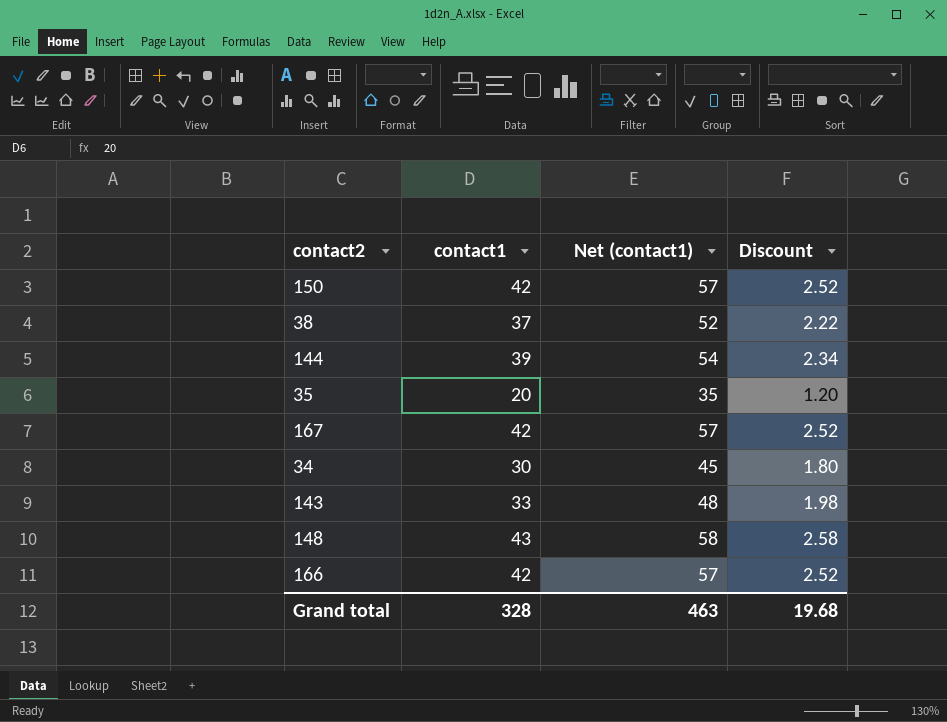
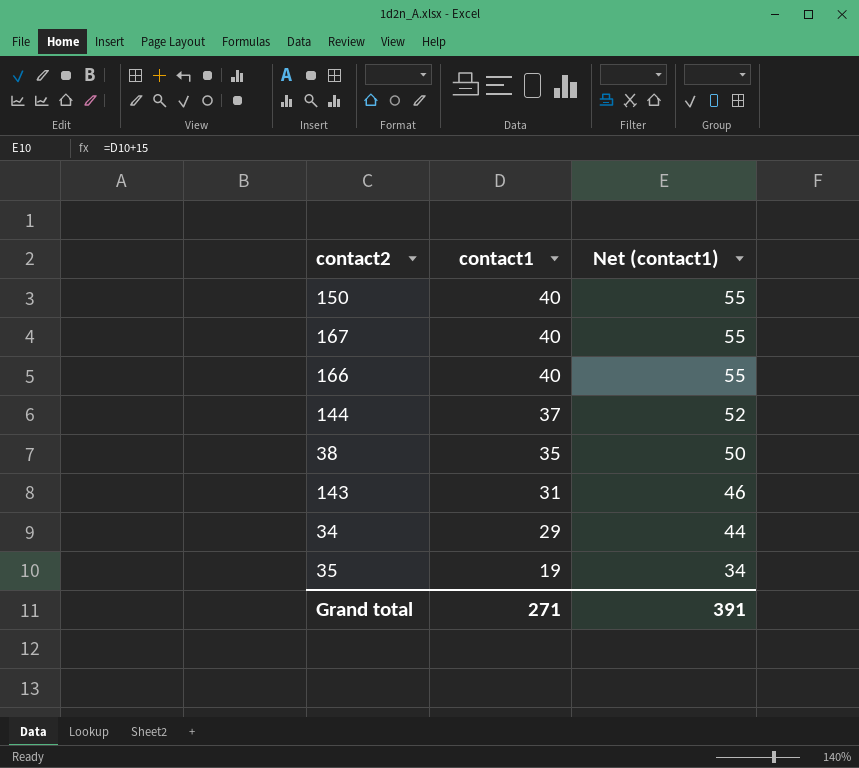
row order: none -> contact1 descending
column Discount | formula: [contact1] * 0.06 -> none
row 148: 43 | 58 | 2.58 -> none
150 | contact1: 42 -> 40
150 | Net (contact1): 57 -> 55
167 | contact1: 42 -> 40
167 | Net (contact1): 57 -> 55
166 | contact1: 42 -> 40
166 | Net (contact1): 57 -> 55
144 | contact1: 39 -> 37
144 | Net (contact1): 54 -> 52
38 | contact1: 37 -> 35
38 | Net (contact1): 52 -> 50
143 | contact1: 33 -> 31
143 | Net (contact1): 48 -> 46
34 | contact1: 30 -> 29
34 | Net (contact1): 45 -> 44
35 | contact1: 20 -> 19
35 | Net (contact1): 35 -> 34
Grand total | contact1: 328 -> 271
Grand total | Net (contact1): 463 -> 391

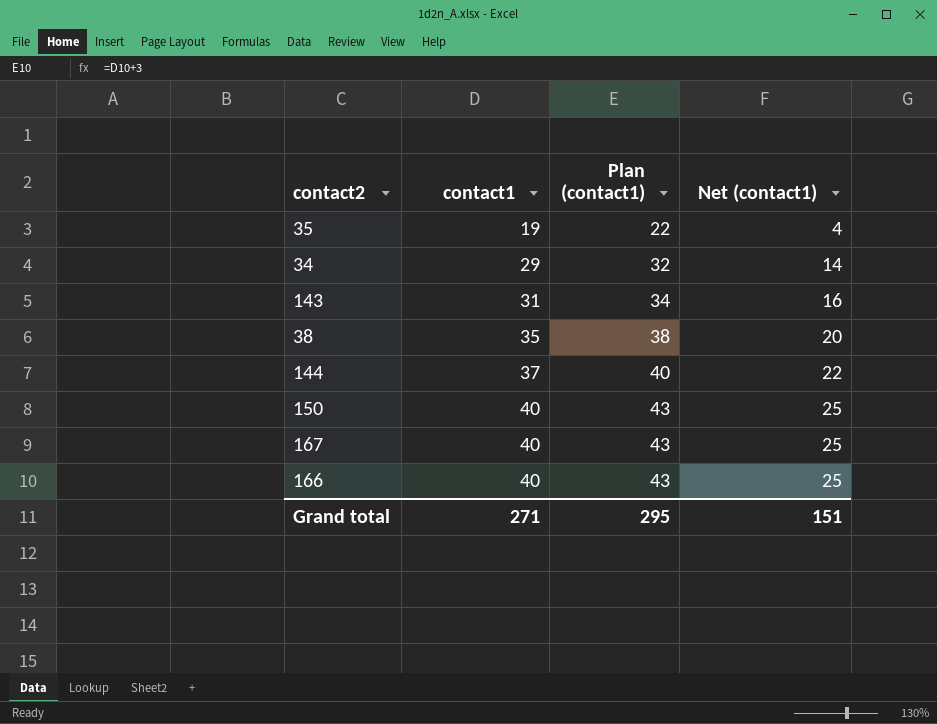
row order: contact1 descending -> contact1 ascending
column Plan (contact1) | formula: none -> [contact1] + 3
column Net (contact1) | formula: [contact1] + 15 -> [contact1] - 15
Grand total | Net (contact1): 391 -> 151

